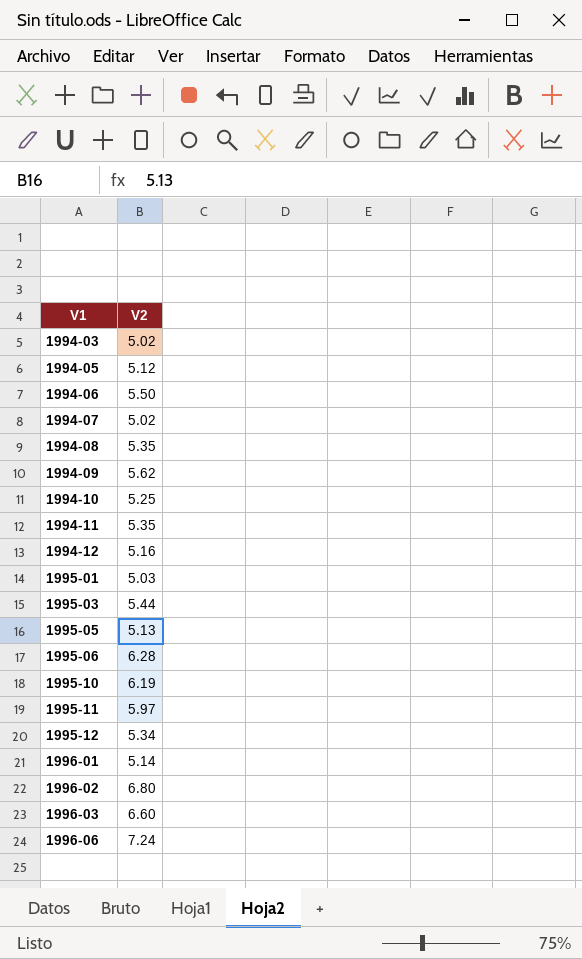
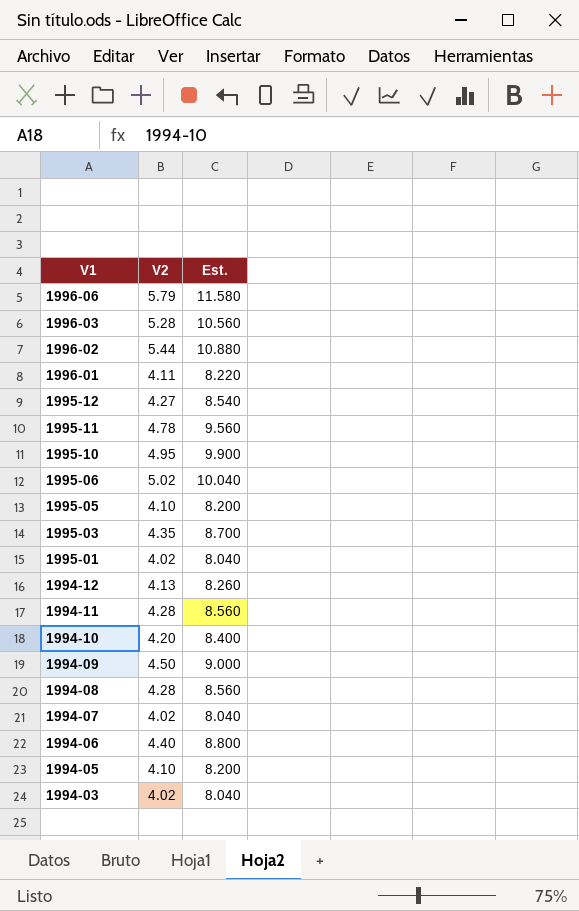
row order: V1 ascending -> V1 descending
column Est. | formula: none -> [V2] * 2
1996-06 | V2: 7.24 -> 5.79
1996-03 | V2: 6.60 -> 5.28
1996-02 | V2: 6.80 -> 5.44
1996-01 | V2: 5.14 -> 4.11
1995-12 | V2: 5.34 -> 4.27
1995-11 | V2: 5.97 -> 4.78
1995-10 | V2: 6.19 -> 4.95
1995-06 | V2: 6.28 -> 5.02
1995-05 | V2: 5.13 -> 4.10
1995-03 | V2: 5.44 -> 4.35
1995-01 | V2: 5.03 -> 4.02
1994-12 | V2: 5.16 -> 4.13
1994-11 | V2: 5.35 -> 4.28
1994-10 | V2: 5.25 -> 4.20
1994-09 | V2: 5.62 -> 4.50
1994-08 | V2: 5.35 -> 4.28
1994-07 | V2: 5.02 -> 4.02
1994-06 | V2: 5.50 -> 4.40
1994-05 | V2: 5.12 -> 4.10
1994-03 | V2: 5.02 -> 4.02

